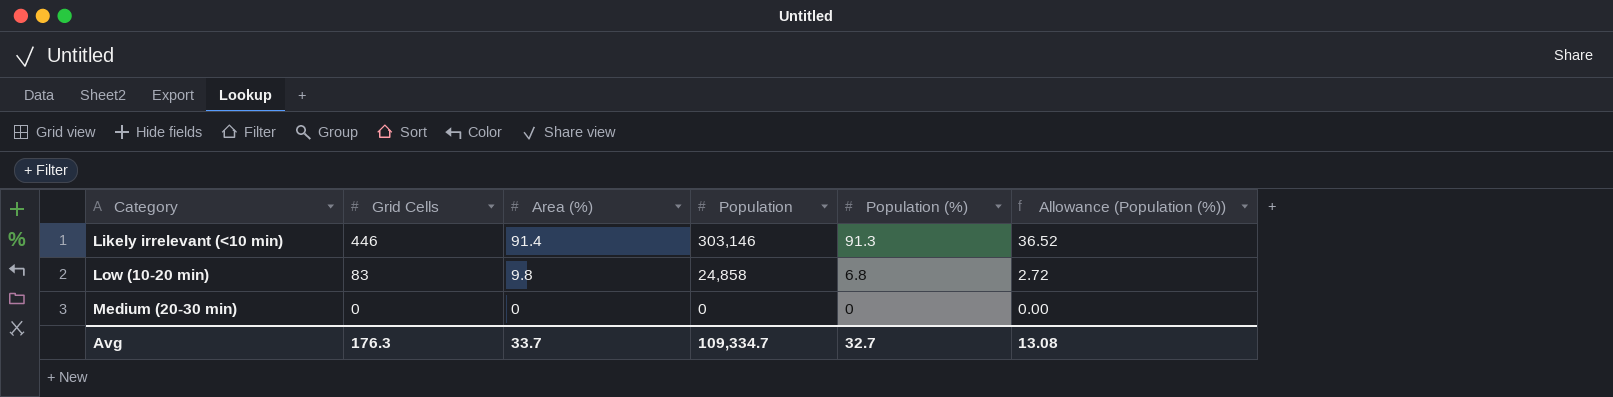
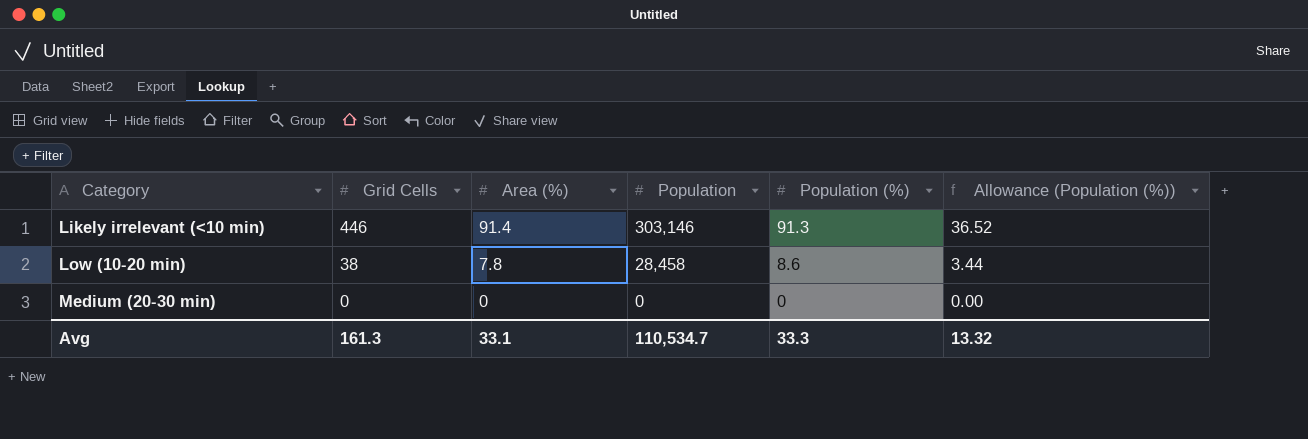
Low (10-20 min) | Grid Cells: 83 -> 38
Low (10-20 min) | Area (%): 9.8 -> 7.8
Low (10-20 min) | Population: 24,858 -> 28,458
Low (10-20 min) | Population (%): 6.8 -> 8.6
Low (10-20 min) | Allowance (Population (%)): 2.72 -> 3.44
Avg | Grid Cells: 176.3 -> 161.3
Avg | Area (%): 33.7 -> 33.1
Avg | Population: 109,334.7 -> 110,534.7
Avg | Population (%): 32.7 -> 33.3
Avg | Allowance (Population (%)): 13.08 -> 13.32

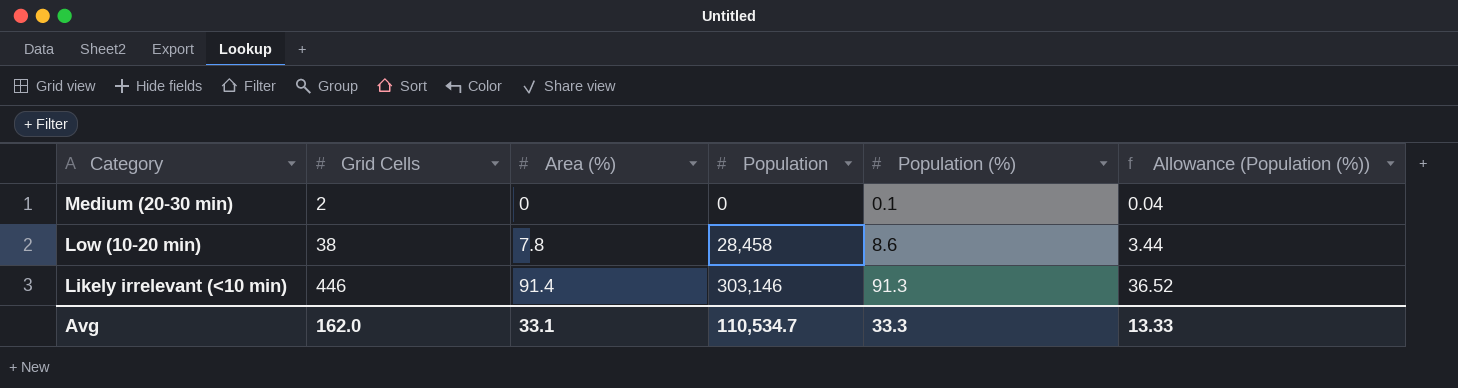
row order: Category ascending -> Category descending
Medium (20-30 min) | Grid Cells: 0 -> 2
Medium (20-30 min) | Population (%): 0 -> 0.1
Medium (20-30 min) | Allowance (Population (%)): 0.00 -> 0.04
Avg | Grid Cells: 161.3 -> 162.0
Avg | Allowance (Population (%)): 13.32 -> 13.33

